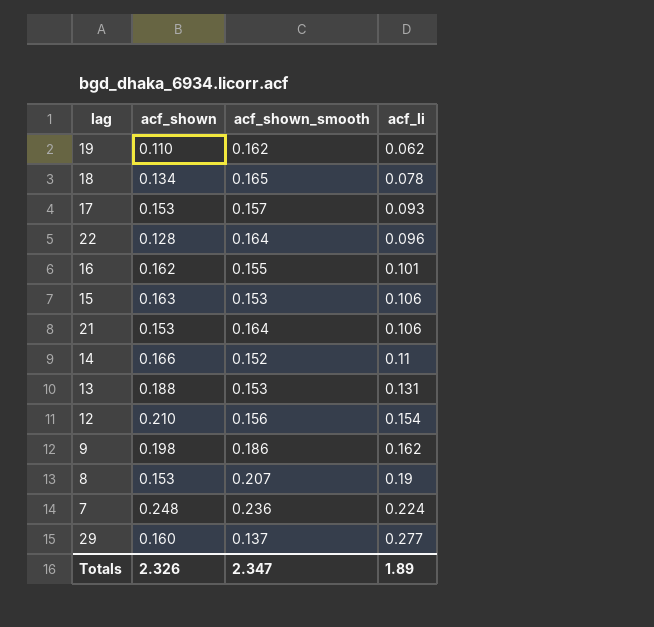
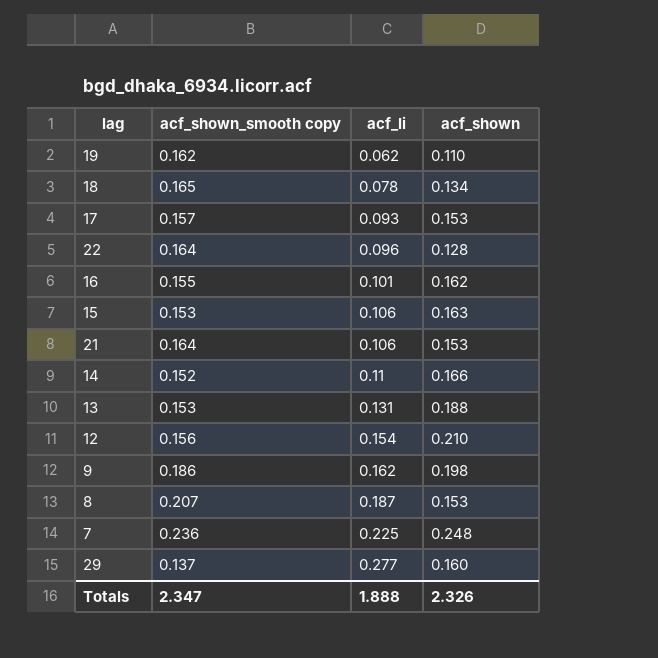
column name: acf_shown_smooth -> acf_shown_smooth copy
column acf_shown | position: 2 -> 4
8 | acf_li: 0.19 -> 0.187
7 | acf_li: 0.224 -> 0.225
Totals | acf_li: 1.89 -> 1.888

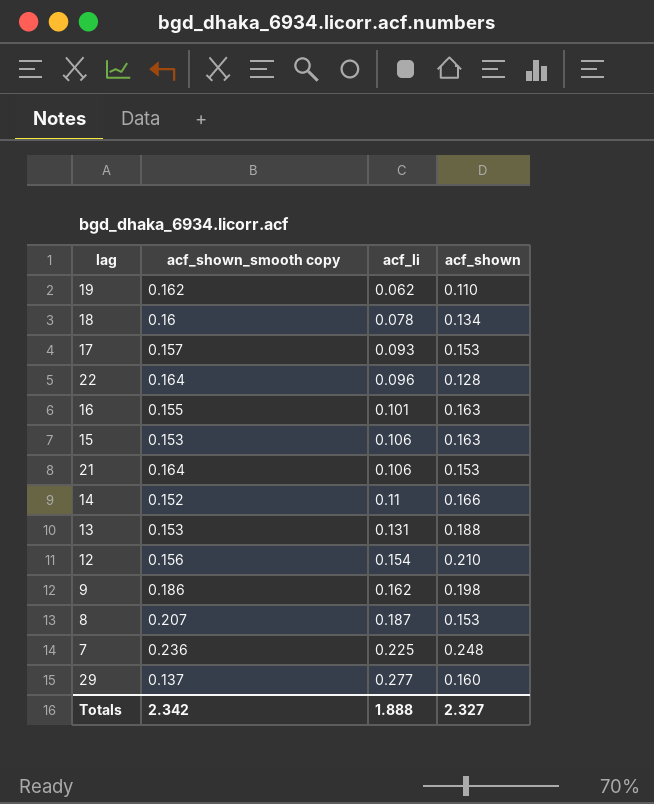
18 | acf_shown_smooth copy: 0.165 -> 0.16
16 | acf_shown: 0.162 -> 0.163
Totals | acf_shown_smooth copy: 2.347 -> 2.342
Totals | acf_shown: 2.326 -> 2.327

